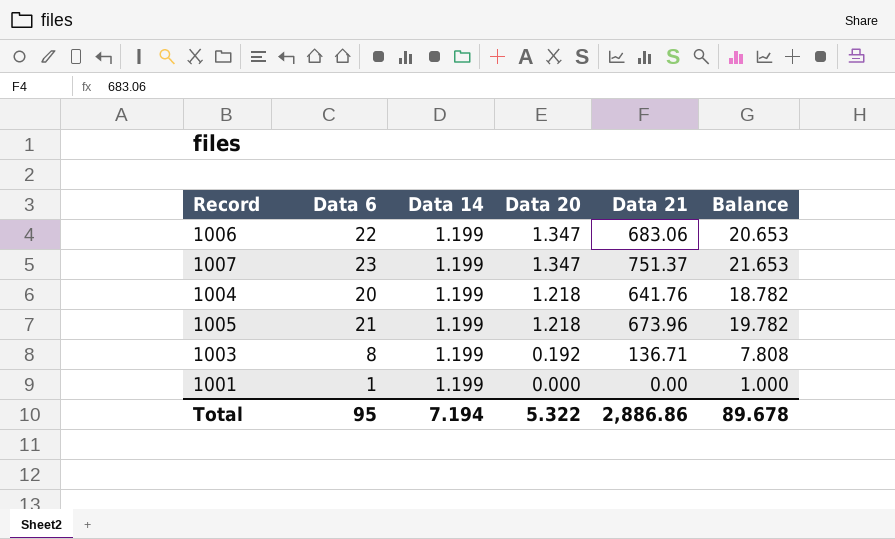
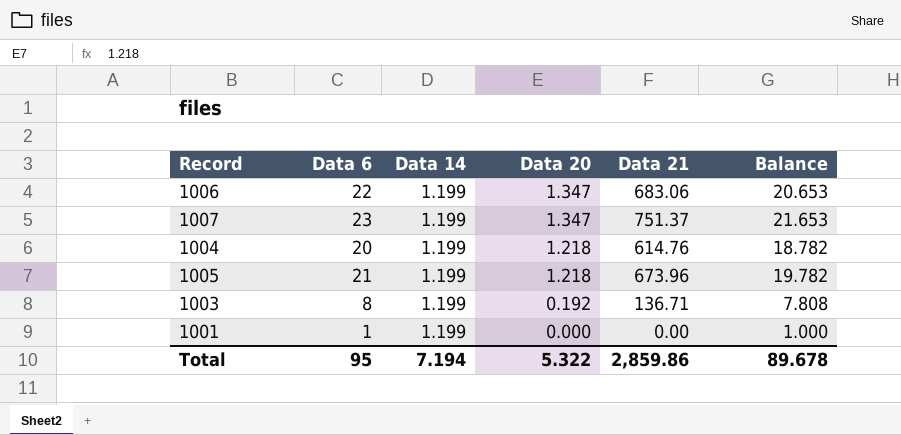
1004 | Data 21: 641.76 -> 614.76
Total | Data 21: 2,886.86 -> 2,859.86

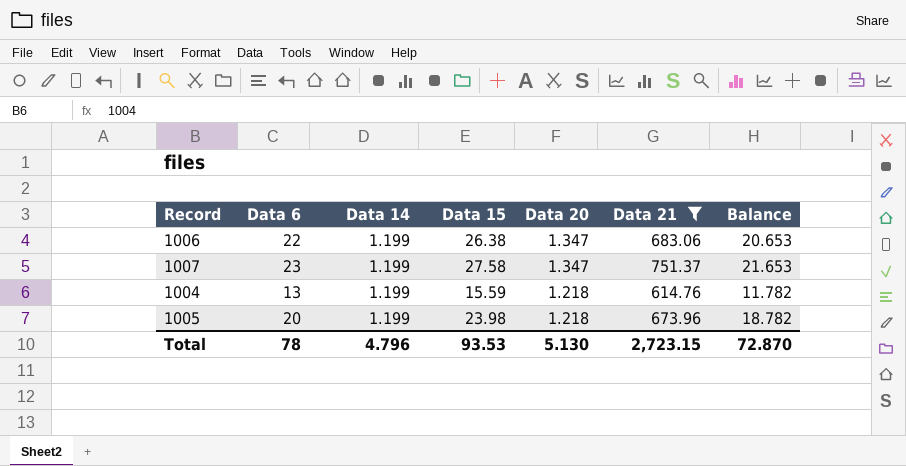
filter: none -> Data 21 >= 614.76
column Data 15 | formula: none -> [Data 6] * [Data 14]
1004 | Data 6: 20 -> 13
1004 | Balance: 18.782 -> 11.782
1005 | Data 6: 21 -> 20
1005 | Balance: 19.782 -> 18.782
Total | Data 6: 95 -> 78
Total | Data 14: 7.194 -> 4.796
Total | Data 20: 5.322 -> 5.130
Total | Data 21: 2,859.86 -> 2,723.15
Total | Balance: 89.678 -> 72.870

